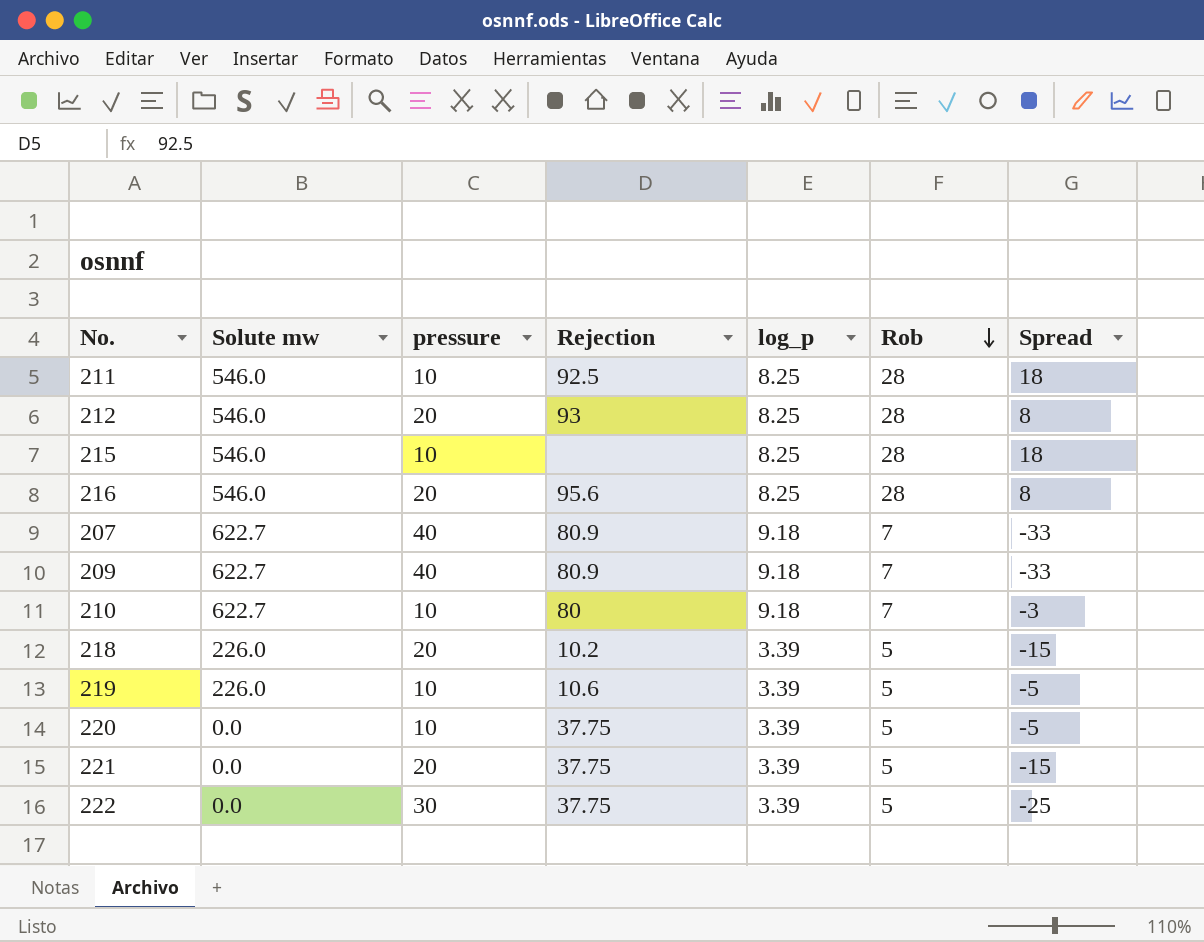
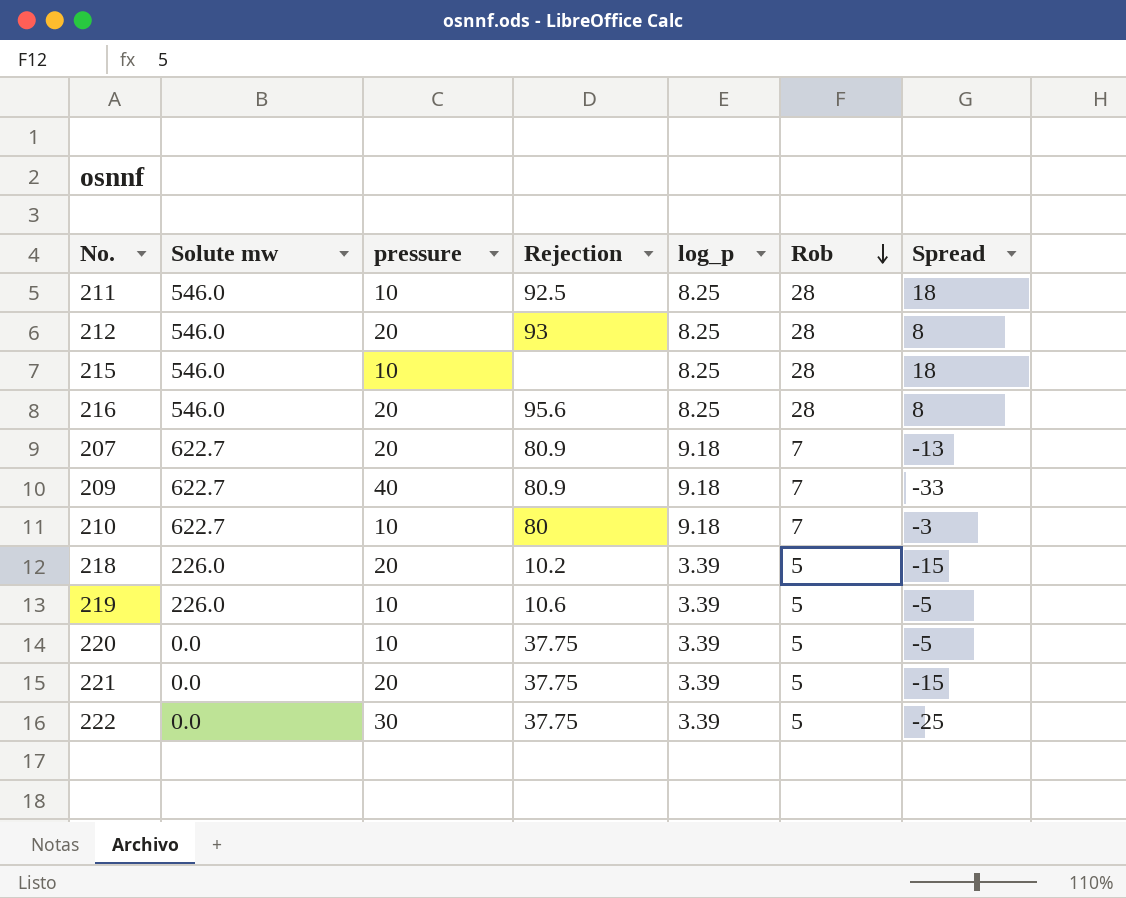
207 | pressure: 40 -> 20
207 | Spread: -33 -> -13

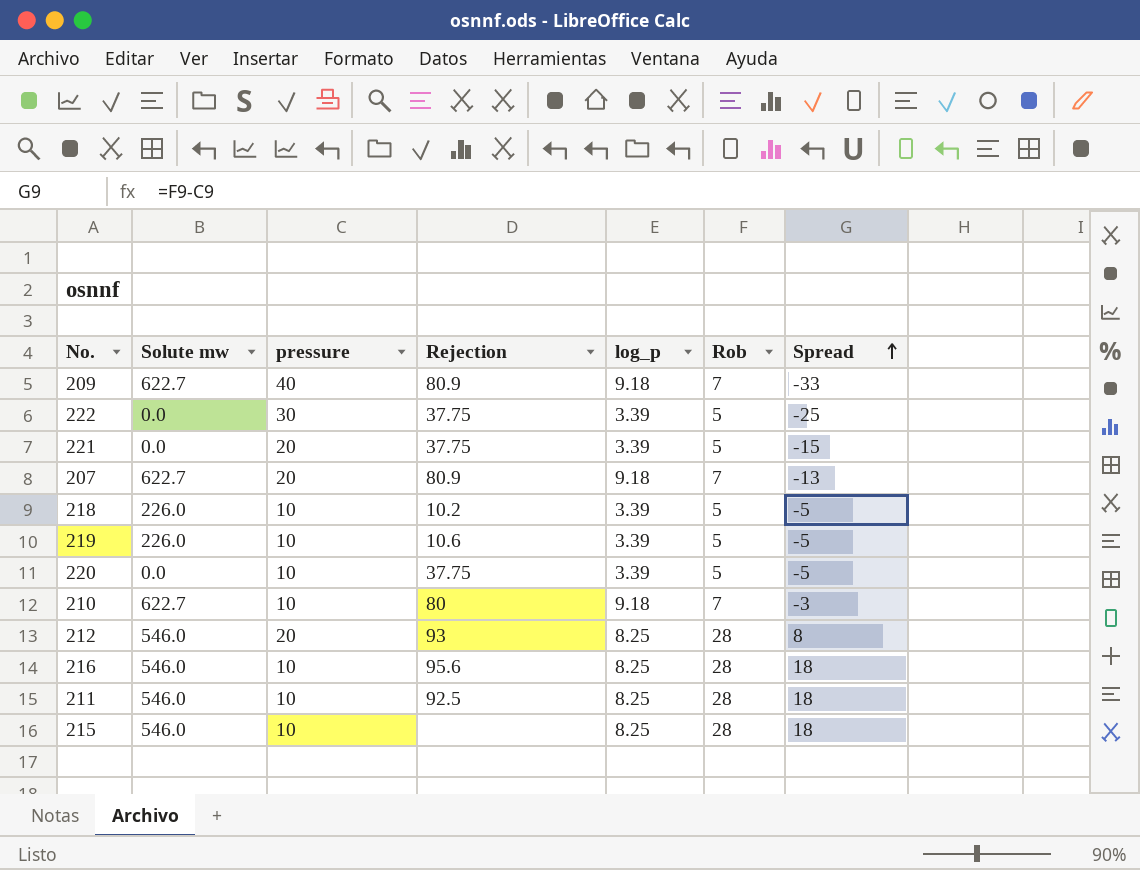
row order: Rob descending -> Spread ascending
218 | pressure: 20 -> 10
218 | Spread: -15 -> -5
216 | pressure: 20 -> 10
216 | Spread: 8 -> 18

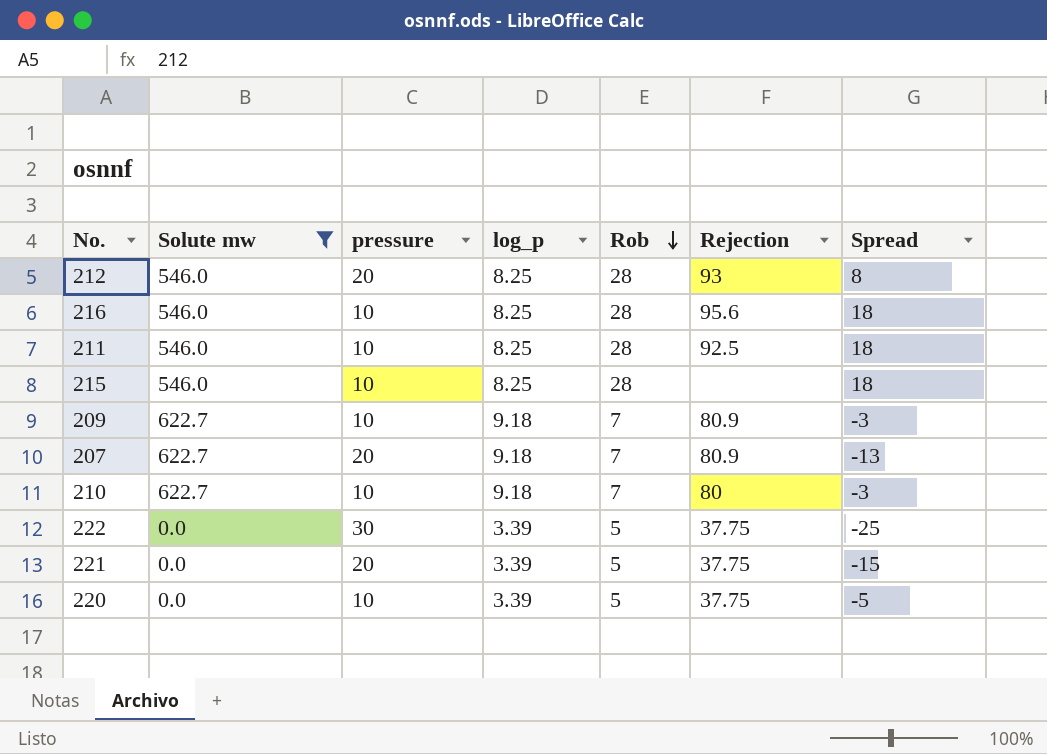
filter: none -> Solute mw != 226.0
row order: Spread ascending -> Rob descending
column Rejection | position: 4 -> 6
209 | pressure: 40 -> 10
209 | Spread: -33 -> -3

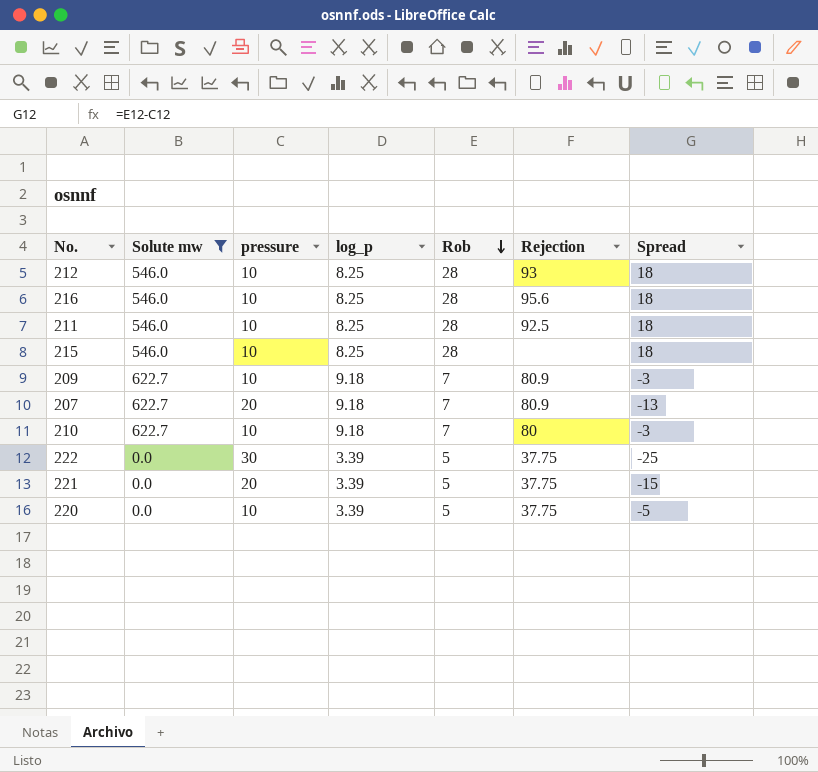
212 | pressure: 20 -> 10
212 | Spread: 8 -> 18

